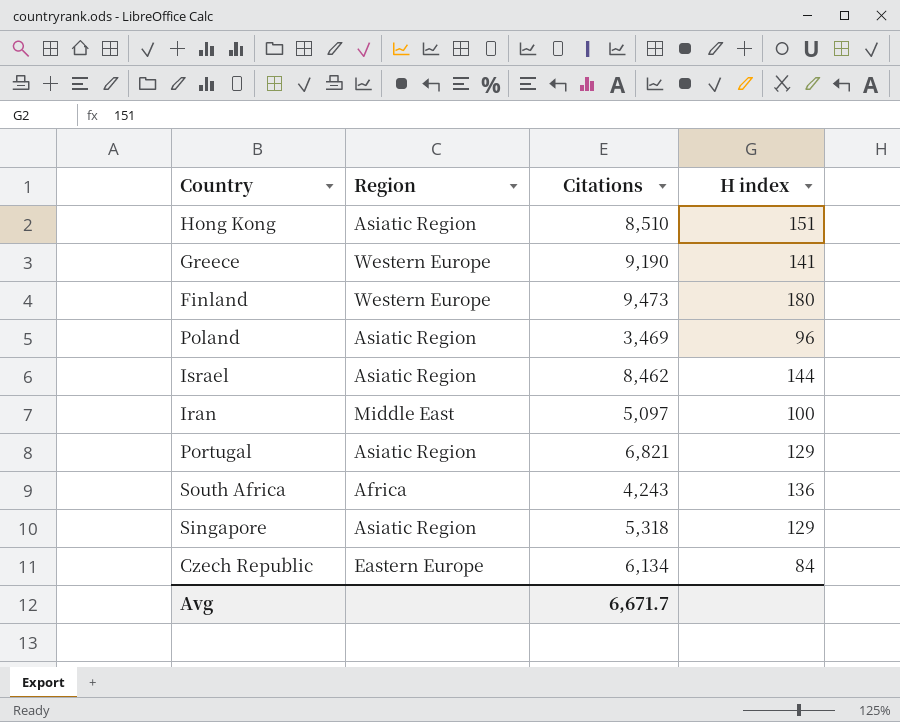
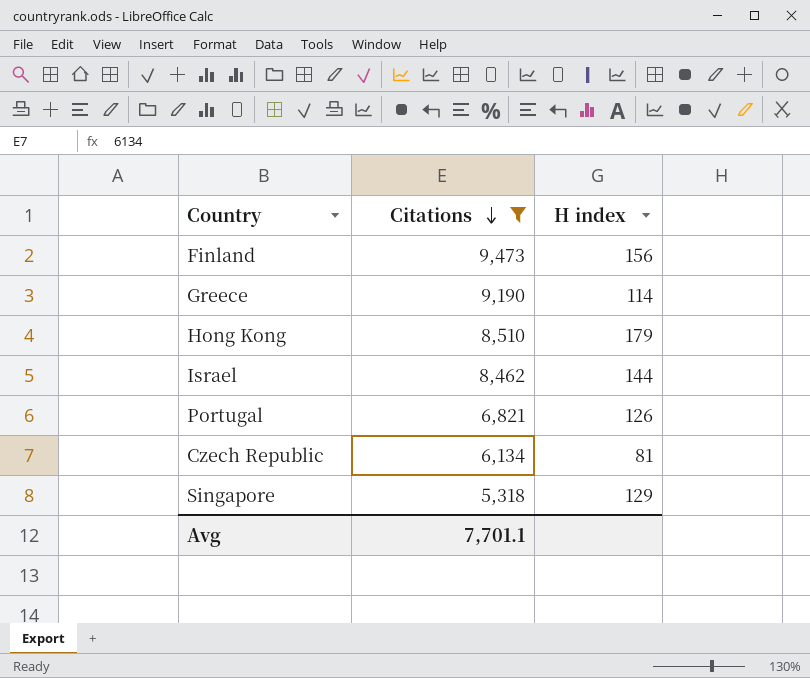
filter: none -> Citations >= 5,318
row order: none -> Citations descending
column Region | position: 2 -> none
Finland | H index: 180 -> 156
Greece | H index: 141 -> 114
Hong Kong | H index: 151 -> 179
Portugal | H index: 129 -> 126
Czech Republic | H index: 84 -> 81
Avg | Citations: 6,671.7 -> 7,701.1

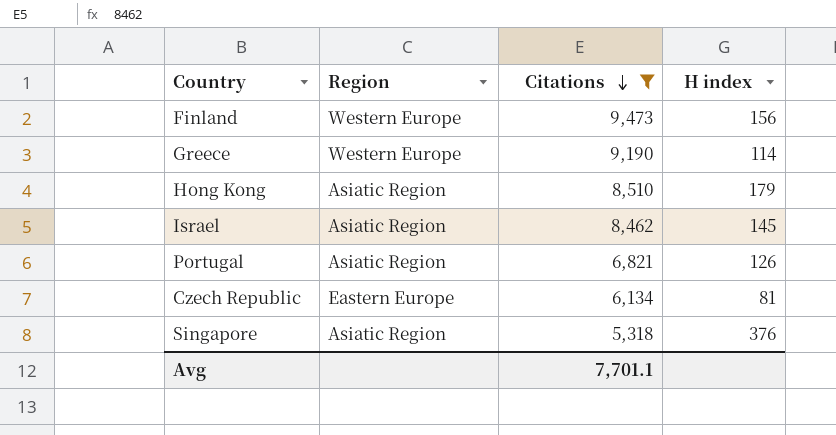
column Region | position: none -> 2
Israel | H index: 144 -> 145
Singapore | H index: 129 -> 376

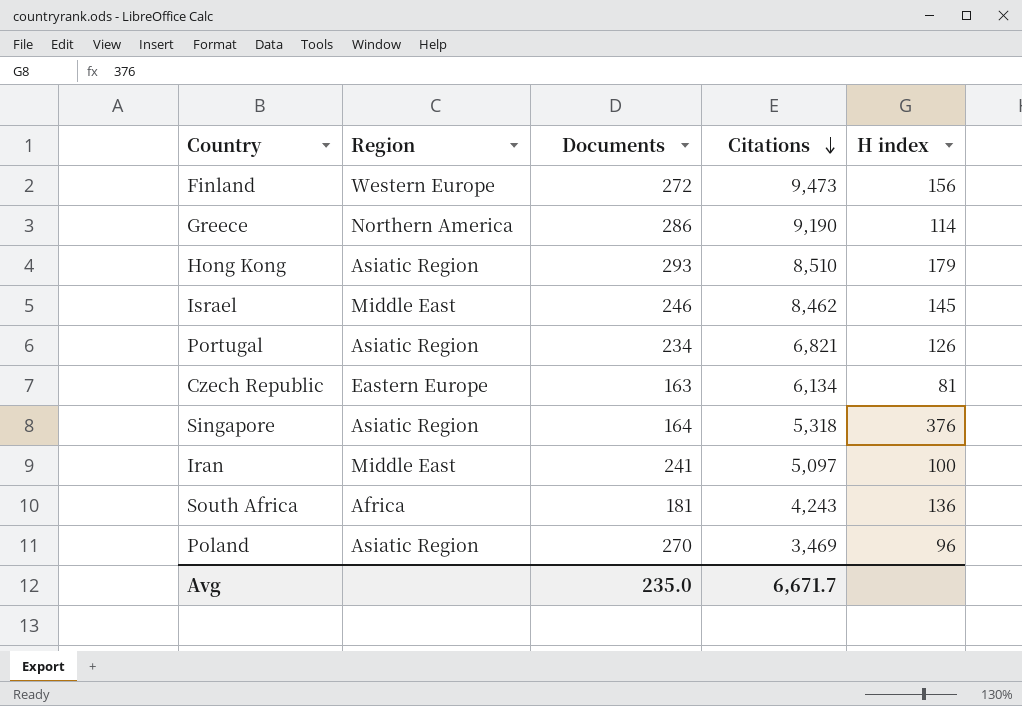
filter: Citations >= 5,318 -> none
column Documents | position: none -> 3
Greece | Region: Western Europe -> Northern America
Israel | Region: Asiatic Region -> Middle East
Avg | Citations: 7,701.1 -> 6,671.7

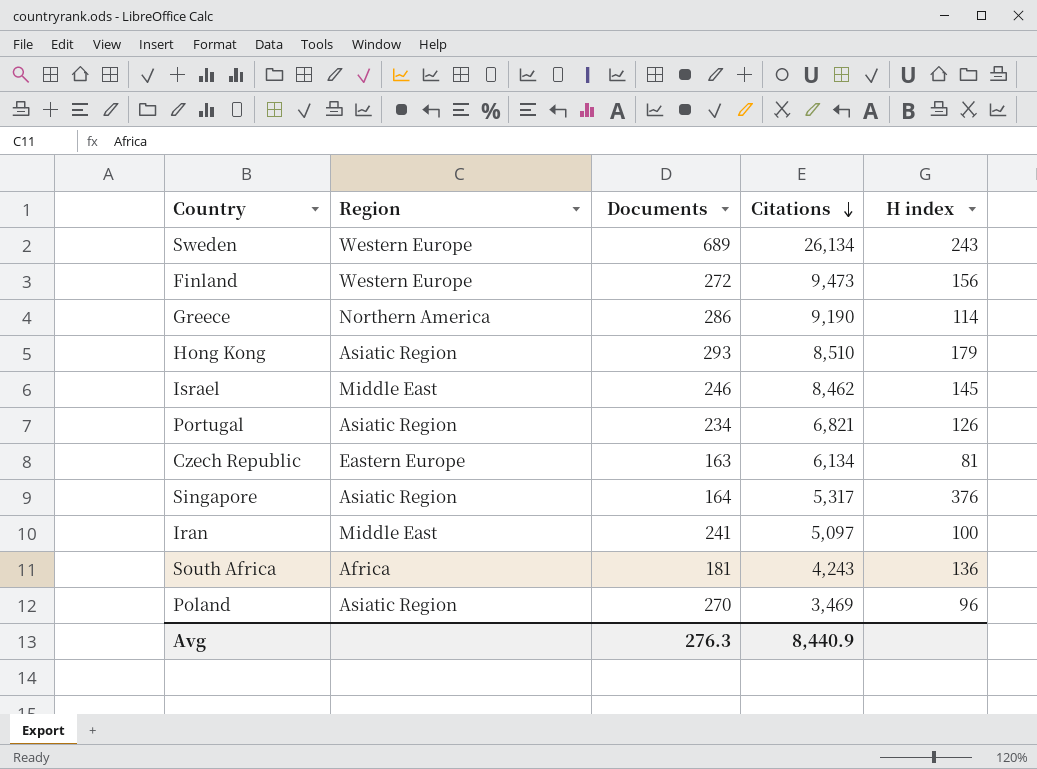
row Sweden: none -> Western Europe | 689 | 26,134 | 243
Singapore | Citations: 5,318 -> 5,317
Avg | Documents: 235.0 -> 276.3
Avg | Citations: 6,671.7 -> 8,440.9

